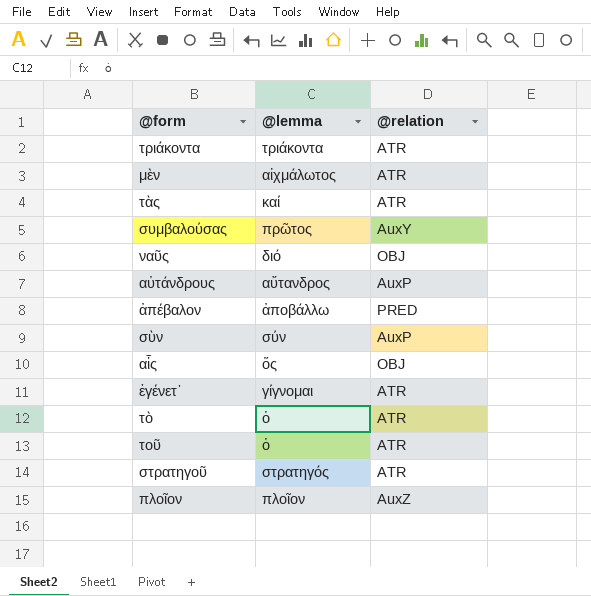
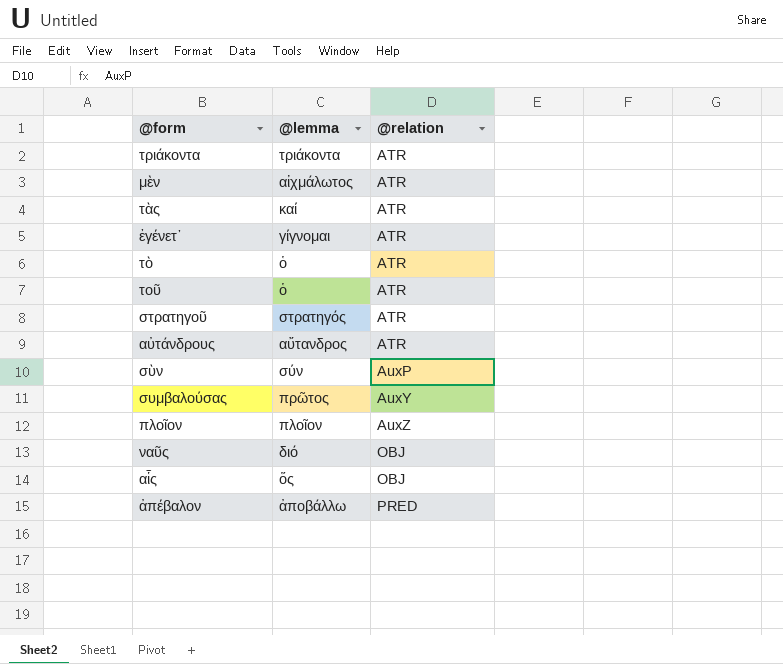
row order: none -> @relation ascending
αὐτάνδρους | @relation: AuxP -> ATR

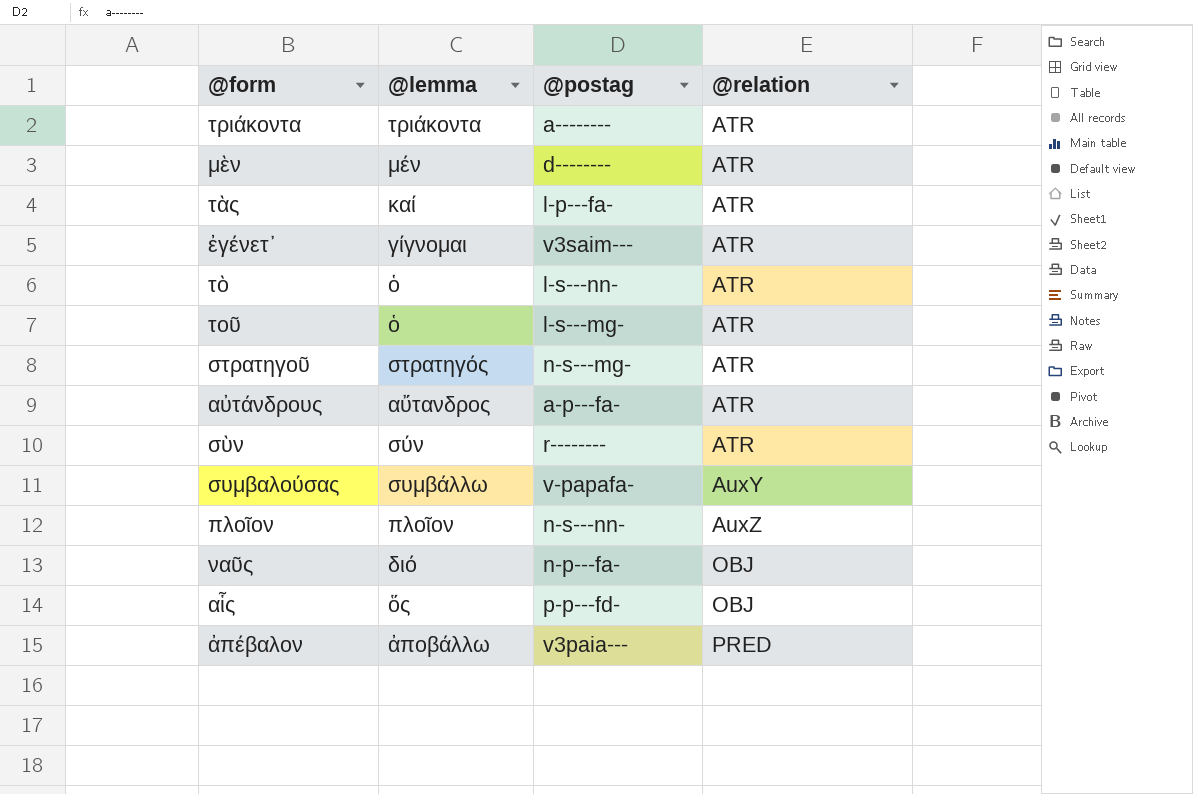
column @postag | position: none -> 3
μὲν | @lemma: αἰχμάλωτος -> μέν
σὺν | @relation: AuxP -> ATR
συμβαλούσας | @lemma: πρῶτος -> συμβάλλω

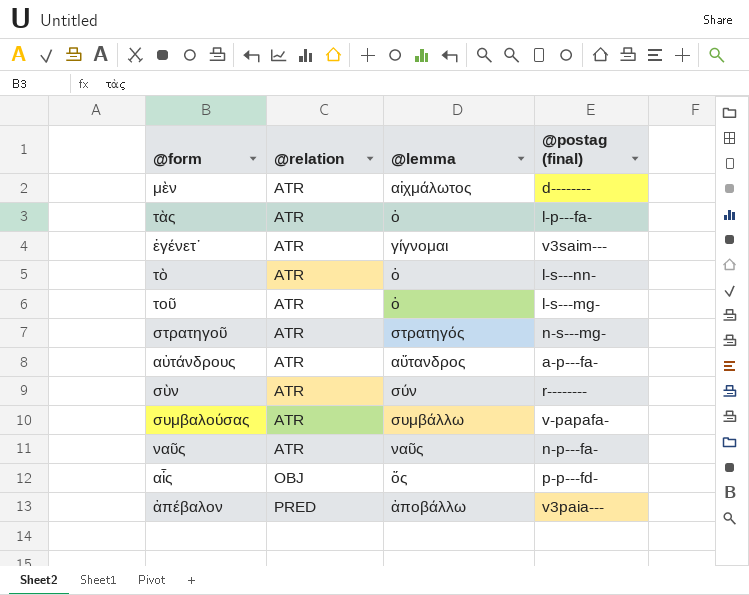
column @relation | position: 4 -> 2
column name: @postag -> @postag (final)
row τριάκοντα: τριάκοντα | a-------- | ATR -> none
row πλοῖον: πλοῖον | n-s---nn- | AuxZ -> none
μὲν | @lemma: μέν -> αἰχμάλωτος
τὰς | @lemma: καί -> ὁ
συμβαλούσας | @relation: AuxY -> ATR
ναῦς | @relation: OBJ -> ATR
ναῦς | @lemma: διό -> ναῦς

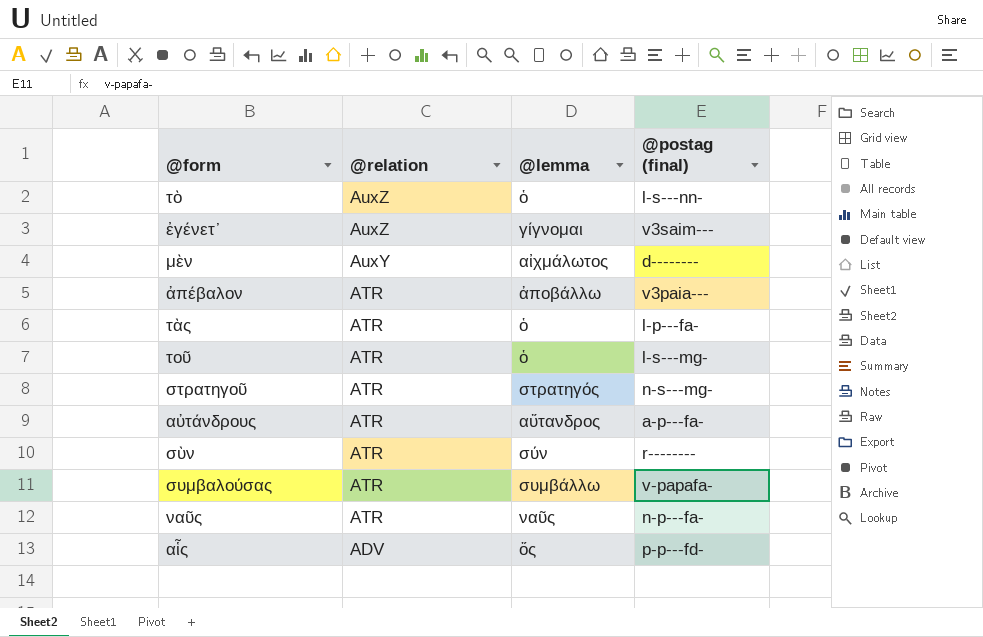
row order: @relation ascending -> @relation descending
τὸ | @relation: ATR -> AuxZ
ἐγένετ᾽ | @relation: ATR -> AuxZ
μὲν | @relation: ATR -> AuxY
ἀπέβαλον | @relation: PRED -> ATR
αἷς | @relation: OBJ -> ADV

